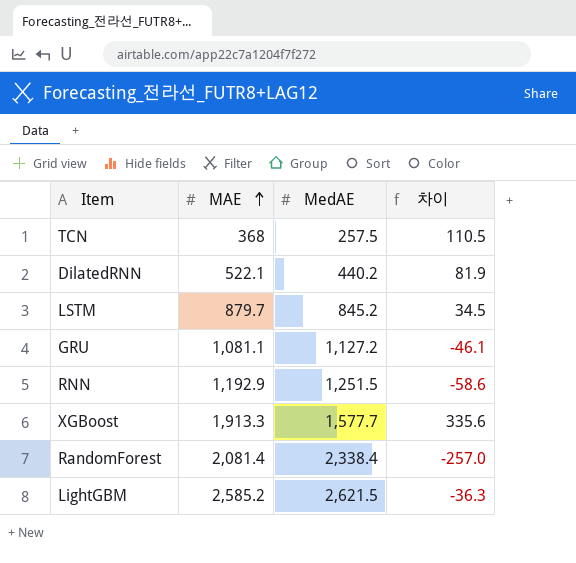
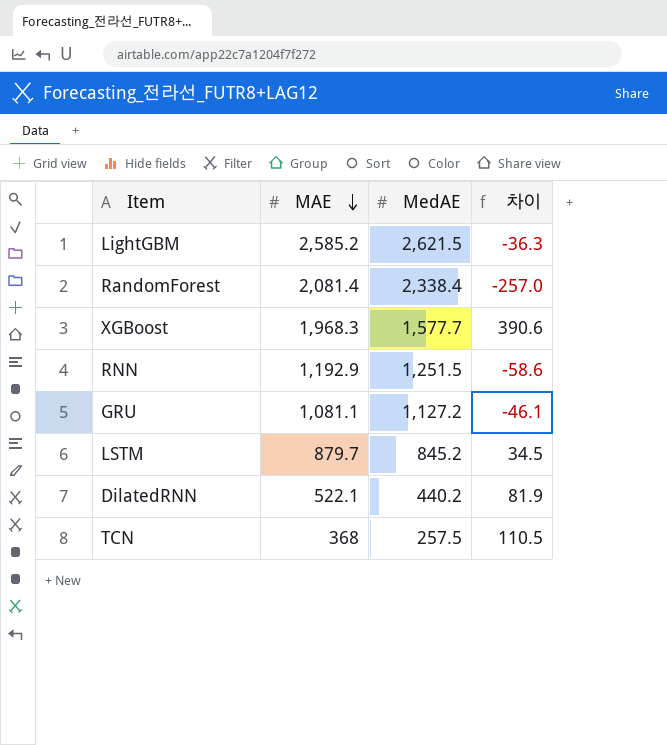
row order: MAE ascending -> MAE descending
XGBoost | MAE: 1,913.3 -> 1,968.3
XGBoost | 차이: 335.6 -> 390.6

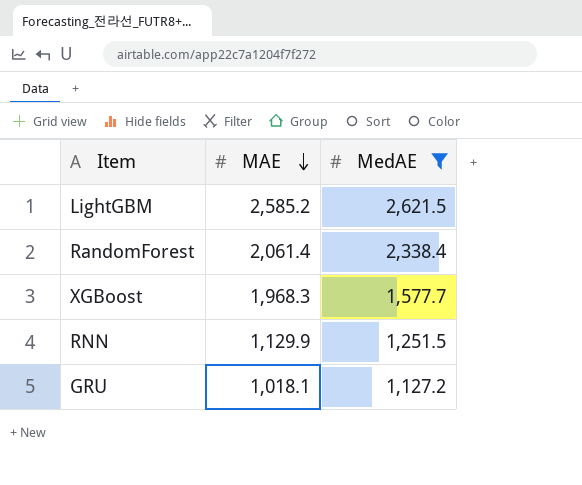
filter: none -> MedAE >= 1,127.2
column 차이 | formula: [MAE] - [MedAE] -> none
RandomForest | MAE: 2,081.4 -> 2,061.4
RNN | MAE: 1,192.9 -> 1,129.9
GRU | MAE: 1,081.1 -> 1,018.1

